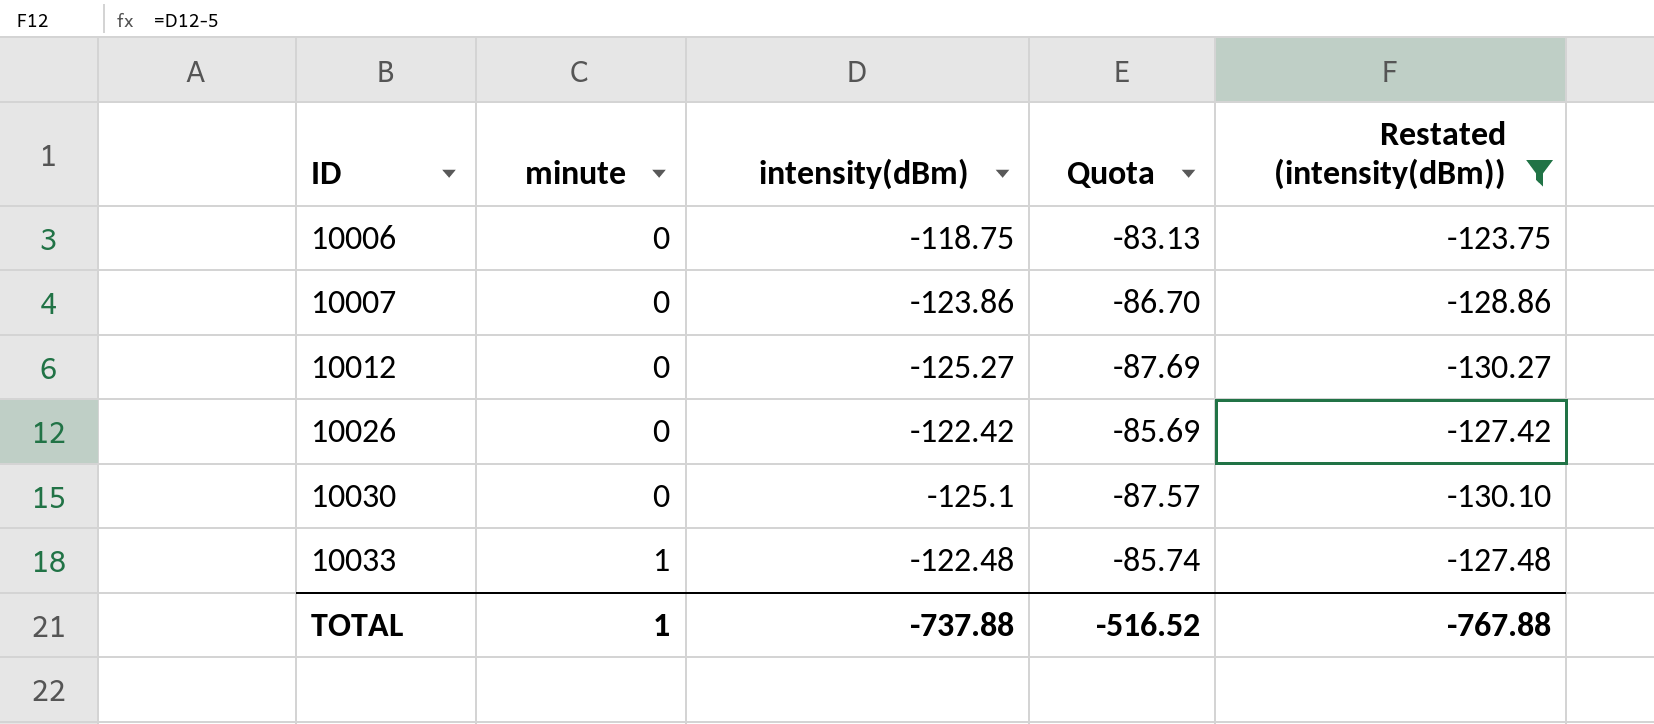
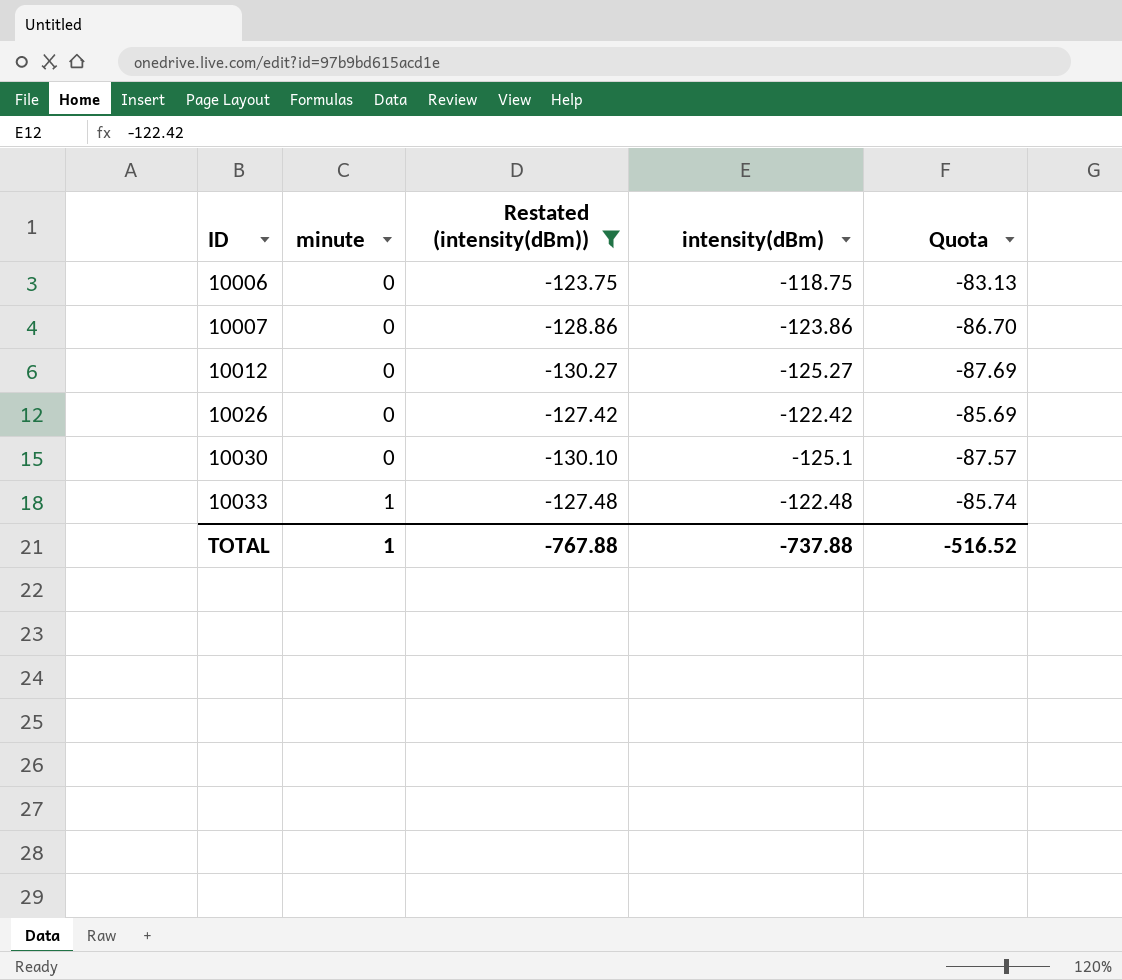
column Restated (intensity(dBm)) | position: 5 -> 3

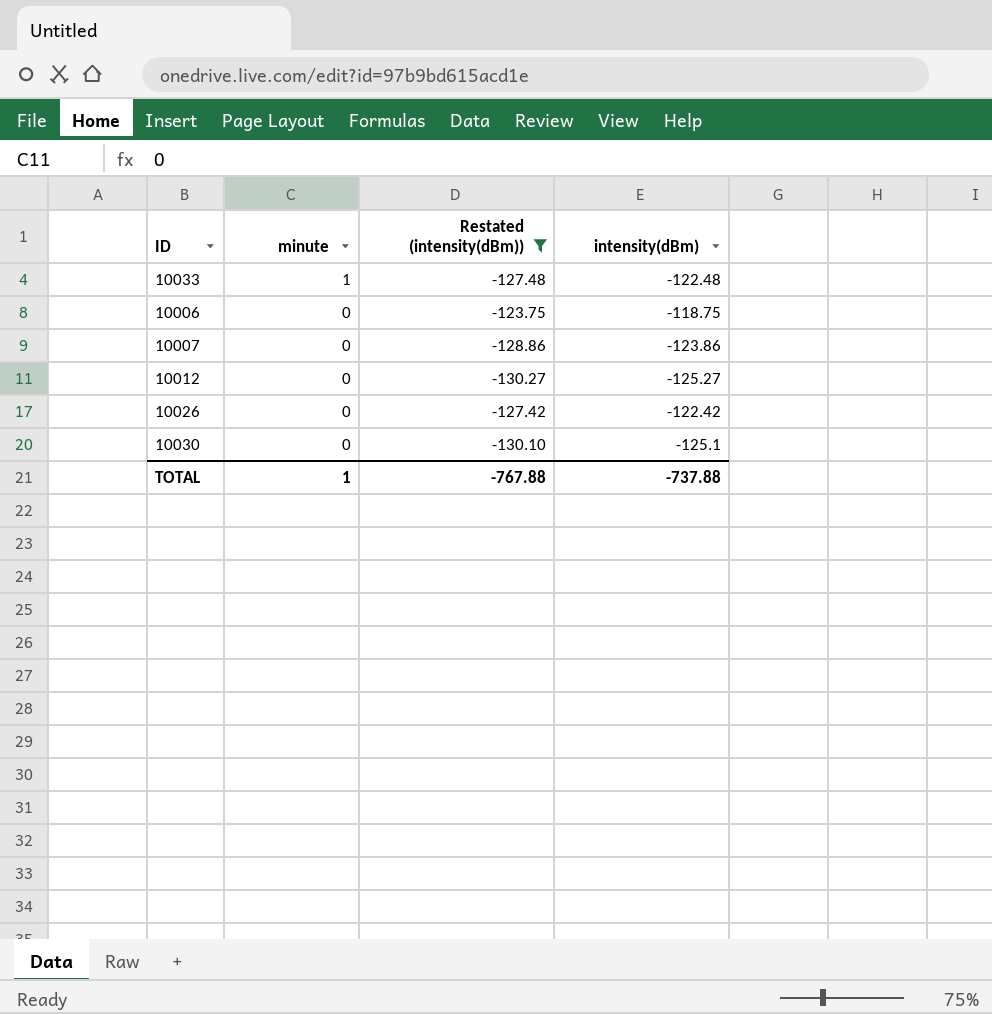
row order: ID ascending -> minute descending
column Quota | formula: [intensity(dBm)] * 0.7 -> none

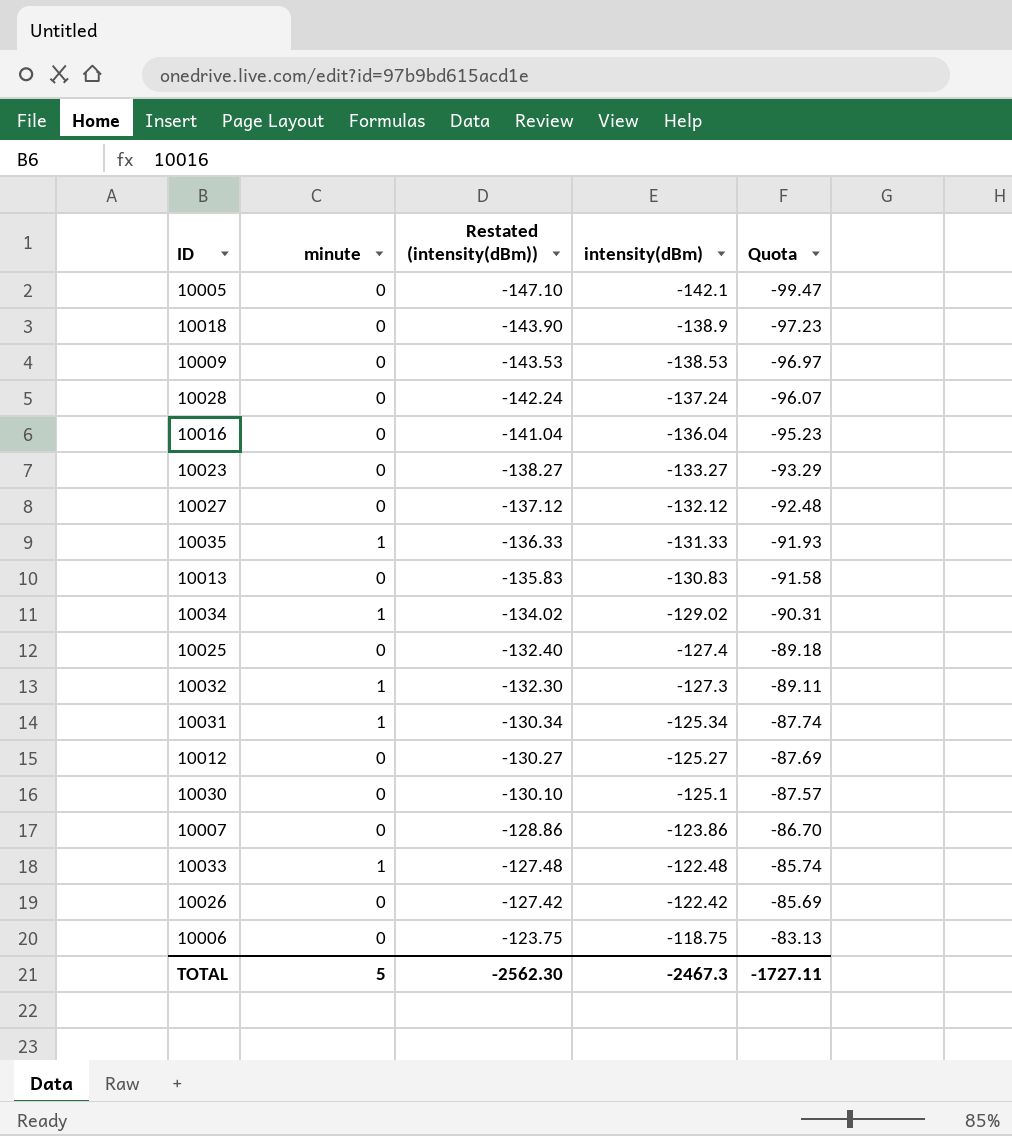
filter: Restated (intensity(dBm)) >= -130.27 -> none
row order: minute descending -> Restated (intensity(dBm)) ascending
column Quota | formula: none -> [intensity(dBm)] * 0.7
TOTAL | minute: 1 -> 5
TOTAL | Restated (intensity(dBm)): -767.88 -> -2562.30
TOTAL | intensity(dBm): -737.88 -> -2467.3

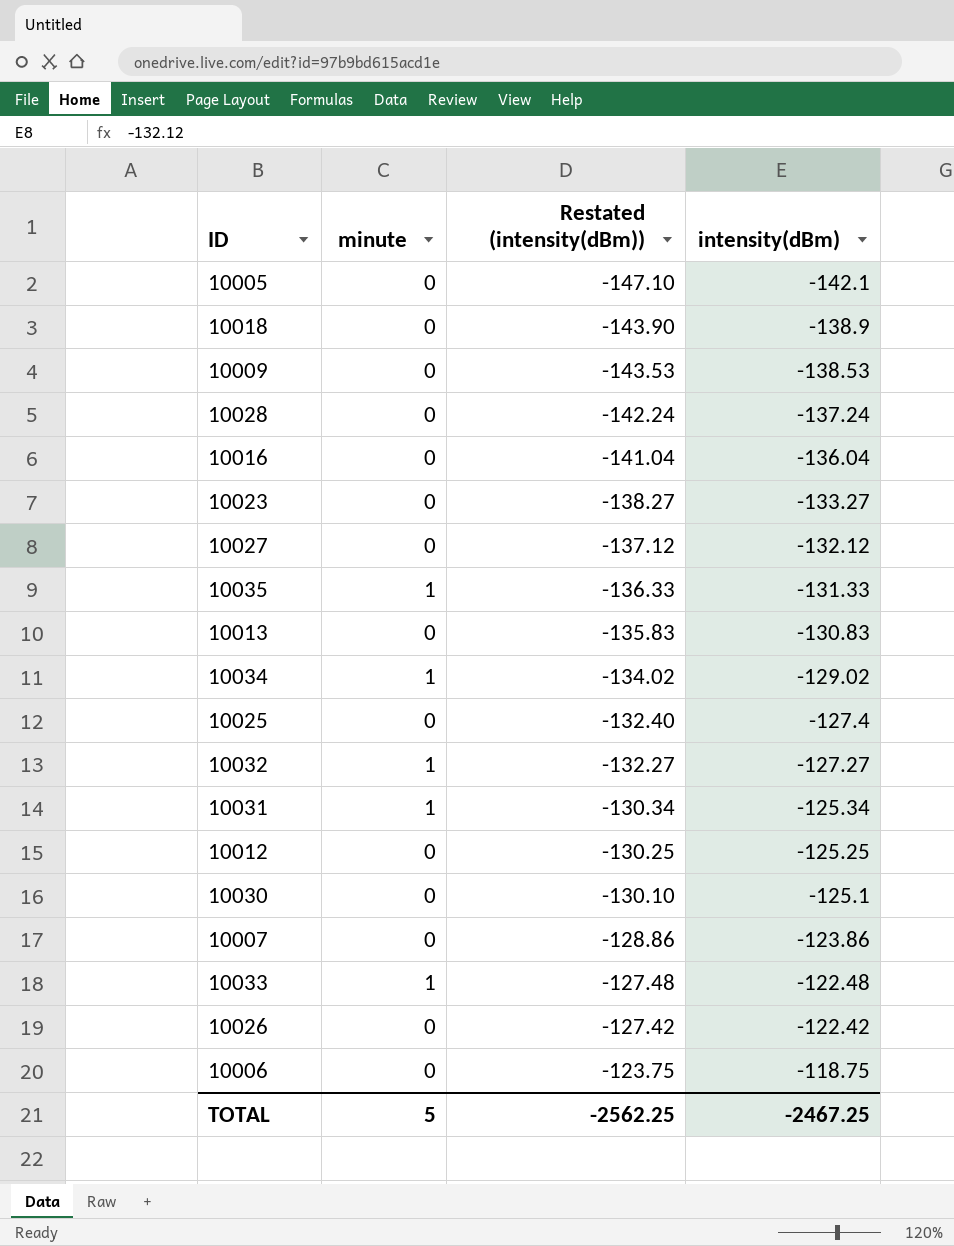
column Quota | formula: [intensity(dBm)] * 0.7 -> none
10032 | Restated (intensity(dBm)): -132.30 -> -132.27
10032 | intensity(dBm): -127.3 -> -127.27
10012 | Restated (intensity(dBm)): -130.27 -> -130.25
10012 | intensity(dBm): -125.27 -> -125.25
TOTAL | Restated (intensity(dBm)): -2562.30 -> -2562.25
TOTAL | intensity(dBm): -2467.3 -> -2467.25

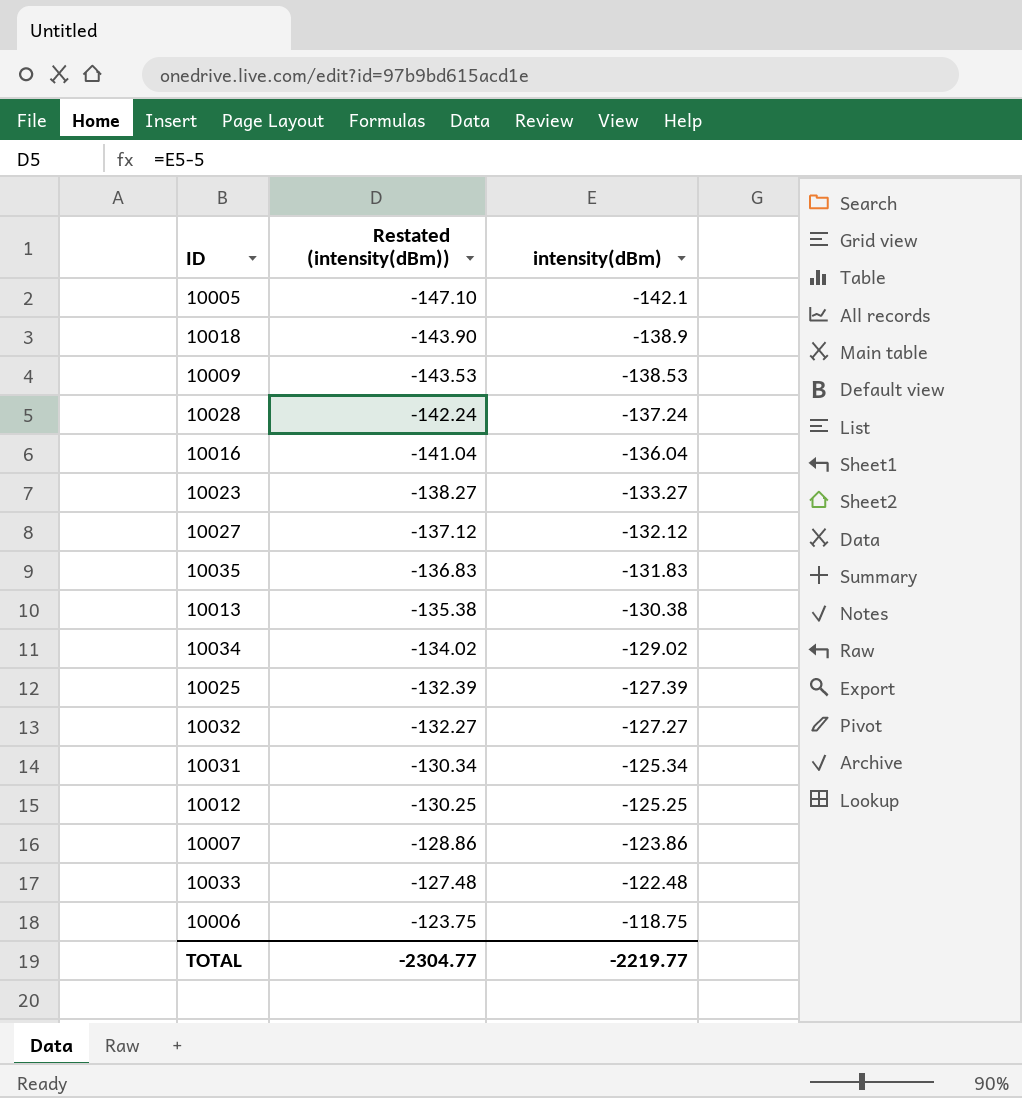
column minute | position: 2 -> none
row 10030: 0 | -130.10 | -125.1 -> none
row 10026: 0 | -127.42 | -122.42 -> none
10035 | Restated (intensity(dBm)): -136.33 -> -136.83
10035 | intensity(dBm): -131.33 -> -131.83
10013 | Restated (intensity(dBm)): -135.83 -> -135.38
10013 | intensity(dBm): -130.83 -> -130.38
10025 | Restated (intensity(dBm)): -132.40 -> -132.39
10025 | intensity(dBm): -127.4 -> -127.39
TOTAL | Restated (intensity(dBm)): -2562.25 -> -2304.77
TOTAL | intensity(dBm): -2467.25 -> -2219.77

